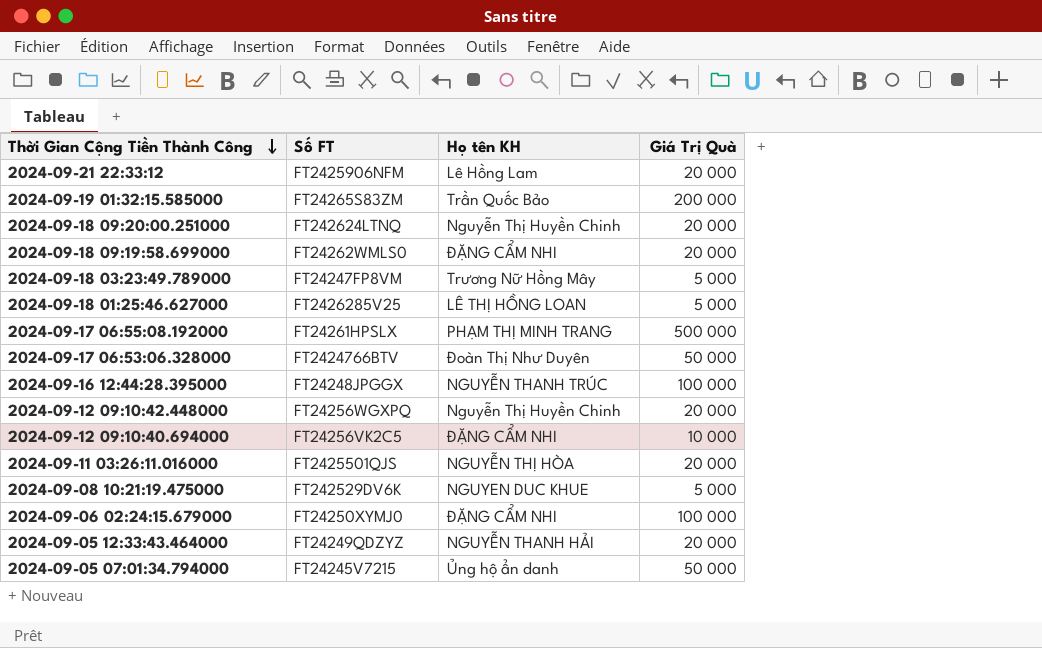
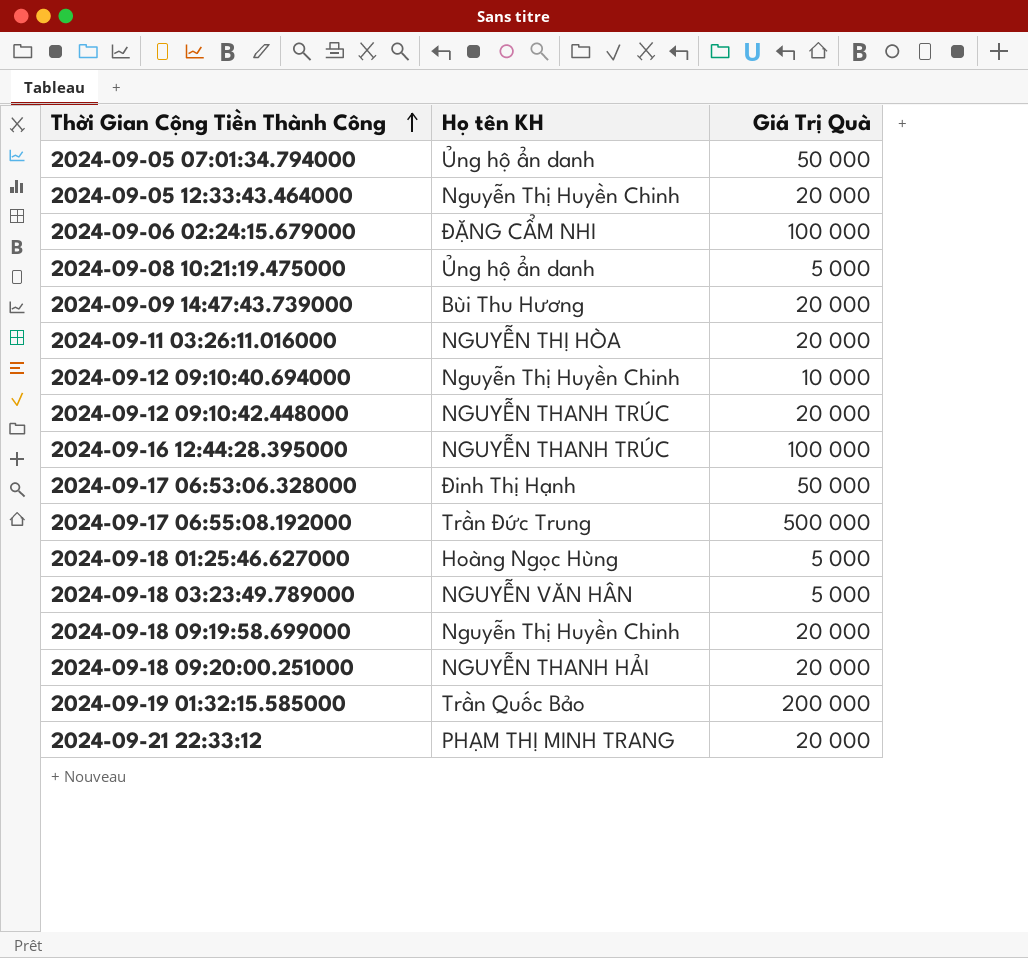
row order: Thời Gian Cộng Tiền Thành Công descending -> Thời Gian Cộng Tiền Thành Công ascending
column Số FT | position: 2 -> none
2024-09-05 12:33:43.464000 | Họ tên KH: NGUYỄN THANH HẢI -> Nguyễn Thị Huyền Chinh
2024-09-08 10:21:19.475000 | Họ tên KH: NGUYEN DUC KHUE -> Ủng hộ ẩn danh
row 2024-09-09 14:47:43.739000: none -> Bùi Thu Hương | 20 000
2024-09-12 09:10:40.694000 | Họ tên KH: ĐẶNG CẨM NHI -> Nguyễn Thị Huyền Chinh
2024-09-12 09:10:42.448000 | Họ tên KH: Nguyễn Thị Huyền Chinh -> NGUYỄN THANH TRÚC
2024-09-17 06:53:06.328000 | Họ tên KH: Đoàn Thị Như Duyên -> Đinh Thị Hạnh
2024-09-17 06:55:08.192000 | Họ tên KH: PHẠM THỊ MINH TRANG -> Trần Đức Trung
2024-09-18 01:25:46.627000 | Họ tên KH: LÊ THỊ HỒNG LOAN -> Hoàng Ngọc Hùng
2024-09-18 03:23:49.789000 | Họ tên KH: Trương Nữ Hồng Mây -> NGUYỄN VĂN HÂN
2024-09-18 09:19:58.699000 | Họ tên KH: ĐẶNG CẨM NHI -> Nguyễn Thị Huyền Chinh
2024-09-18 09:20:00.251000 | Họ tên KH: Nguyễn Thị Huyền Chinh -> NGUYỄN THANH HẢI
2024-09-21 22:33:12 | Họ tên KH: Lê Hồng Lam -> PHẠM THỊ MINH TRANG

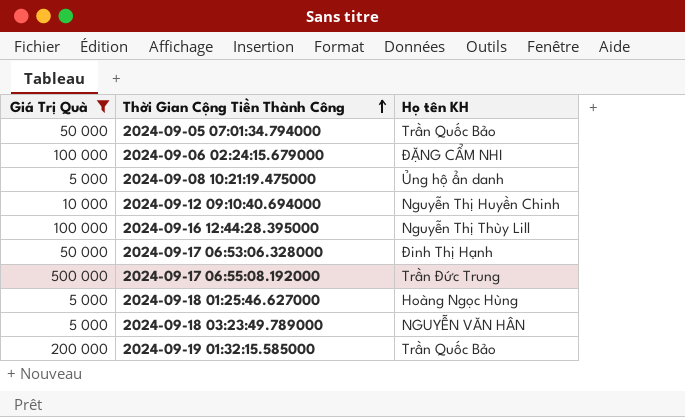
filter: none -> Giá Trị Quà != 20 000
column Giá Trị Quà | position: 3 -> 1
2024-09-05 07:01:34.794000 | Họ tên KH: Ủng hộ ẩn danh -> Trần Quốc Bảo
2024-09-16 12:44:28.395000 | Họ tên KH: NGUYỄN THANH TRÚC -> Nguyễn Thị Thùy Lill

